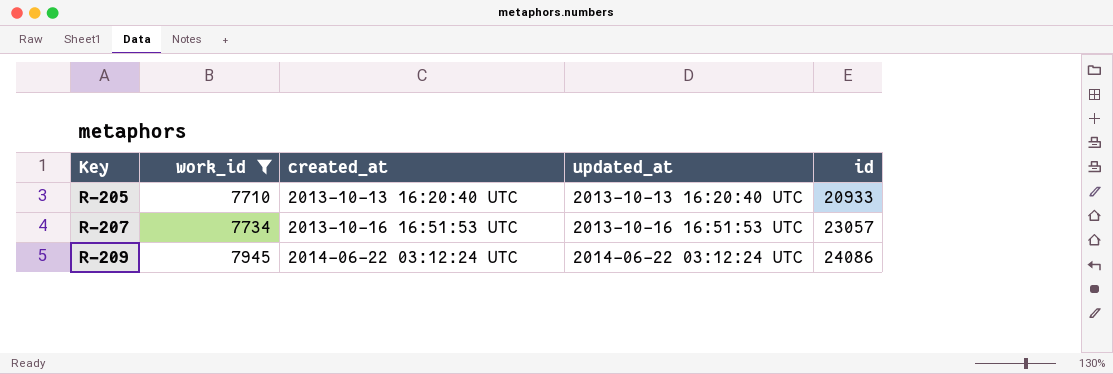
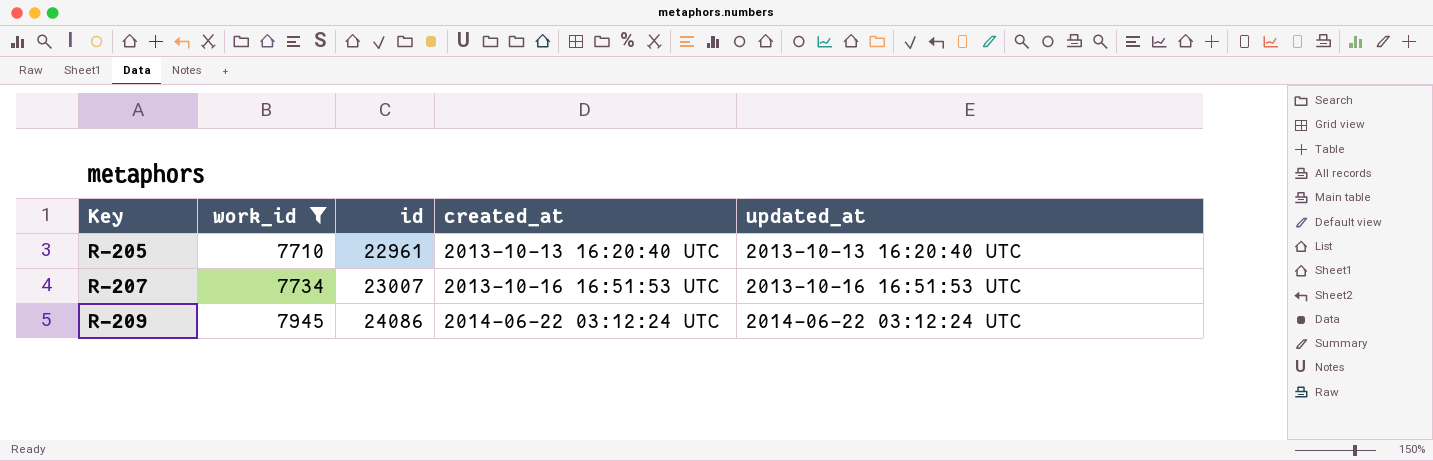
column id | position: 5 -> 3
R-205 | id: 20933 -> 22961
R-207 | id: 23057 -> 23007

